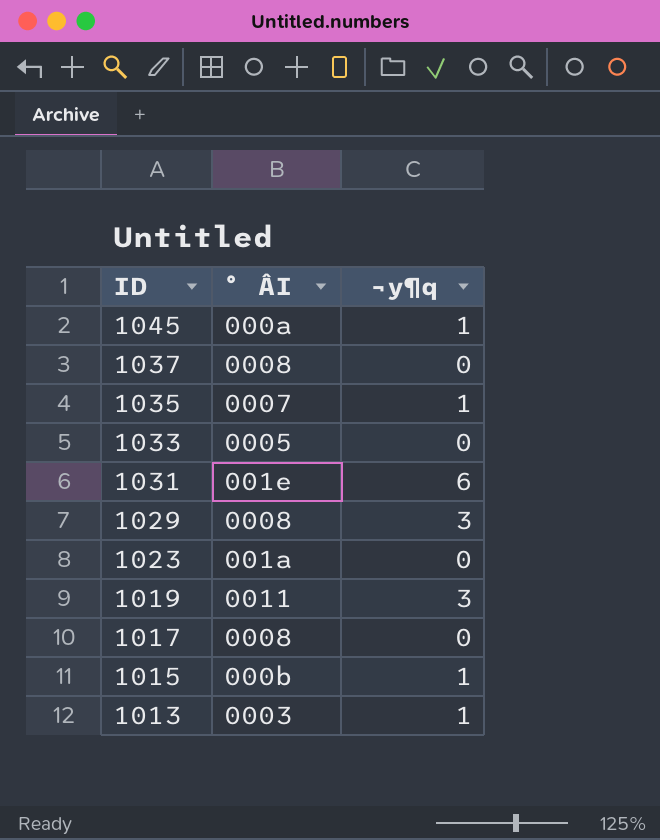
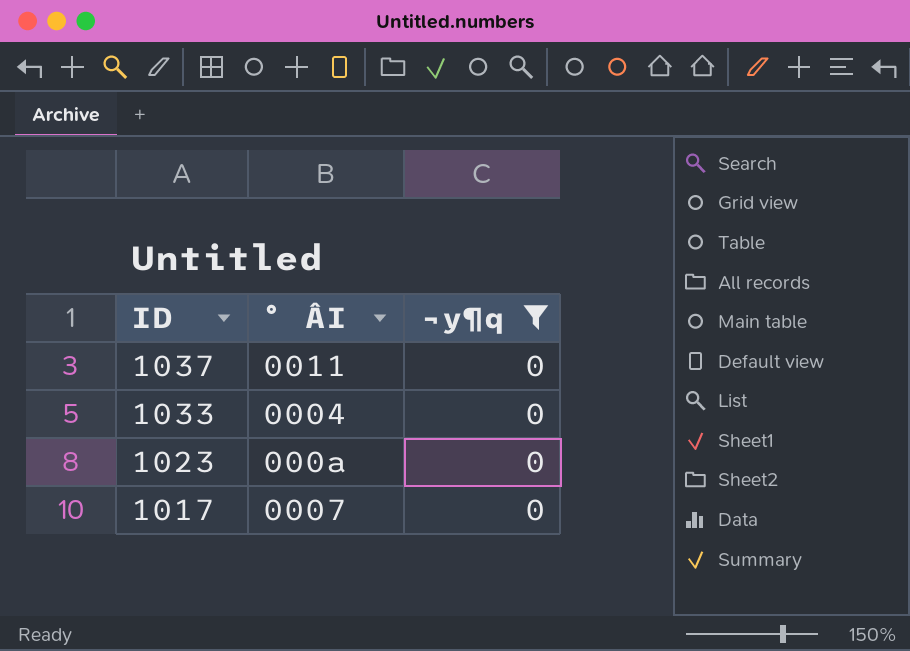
filter: none -> ¬y¶q = 0
1037 | ° ÂI: 0008 -> 0011
1033 | ° ÂI: 0005 -> 0004
1023 | ° ÂI: 001a -> 000a
1017 | ° ÂI: 0008 -> 0007

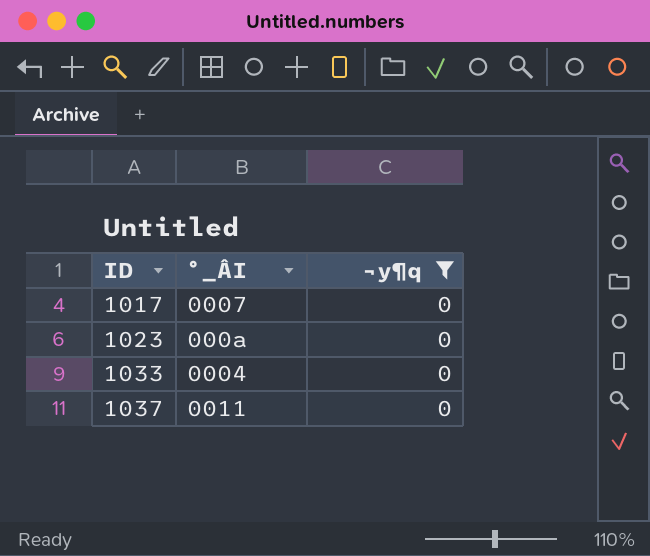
row order: ID descending -> ID ascending
column name: ° ÂI -> °_ÂI

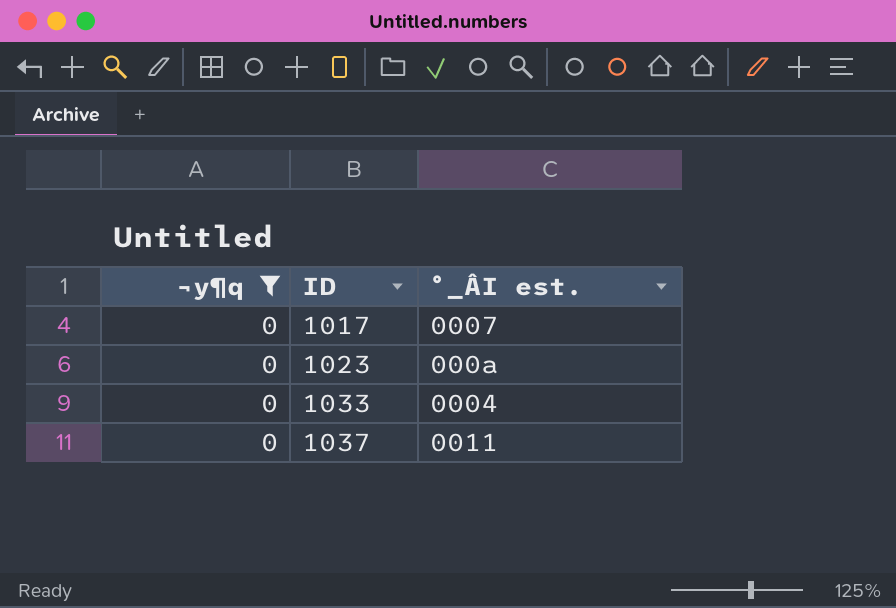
column ¬y¶q | position: 3 -> 1
column name: °_ÂI -> °_ÂI est.

